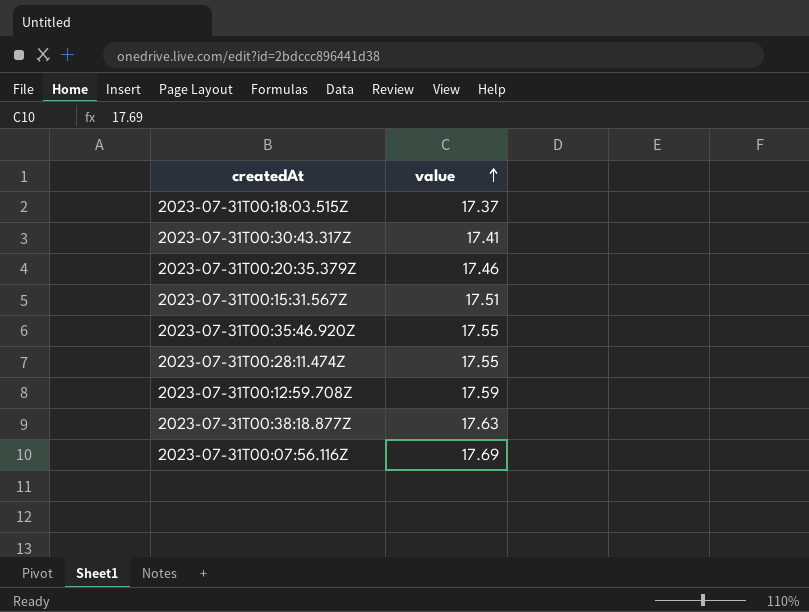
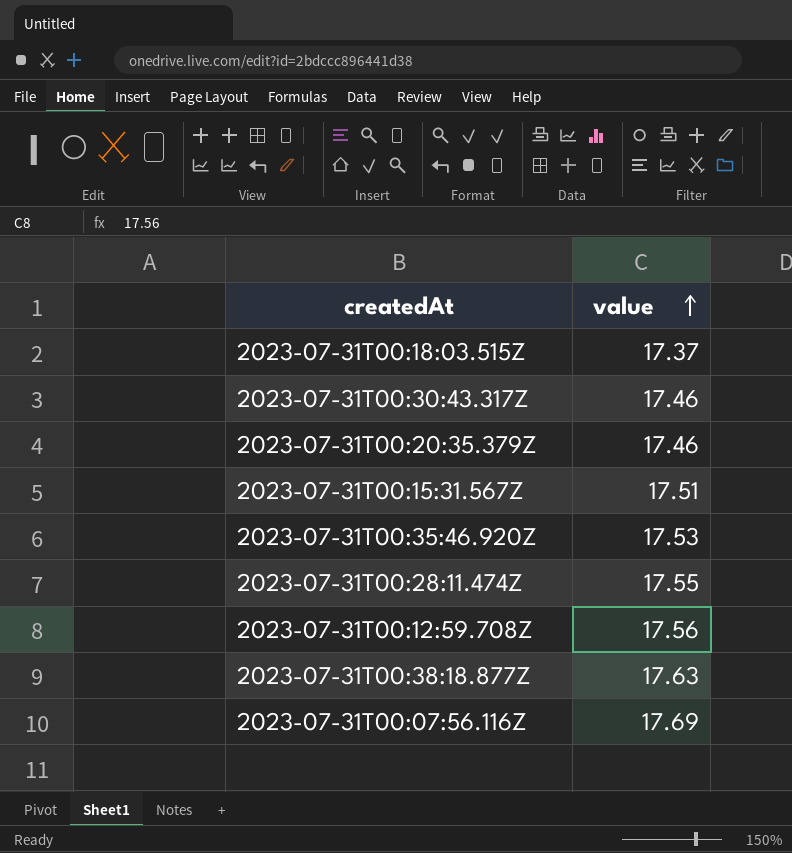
2023-07-31T00:30:43.317Z | value: 17.41 -> 17.46
2023-07-31T00:35:46.920Z | value: 17.55 -> 17.53
2023-07-31T00:12:59.708Z | value: 17.59 -> 17.56

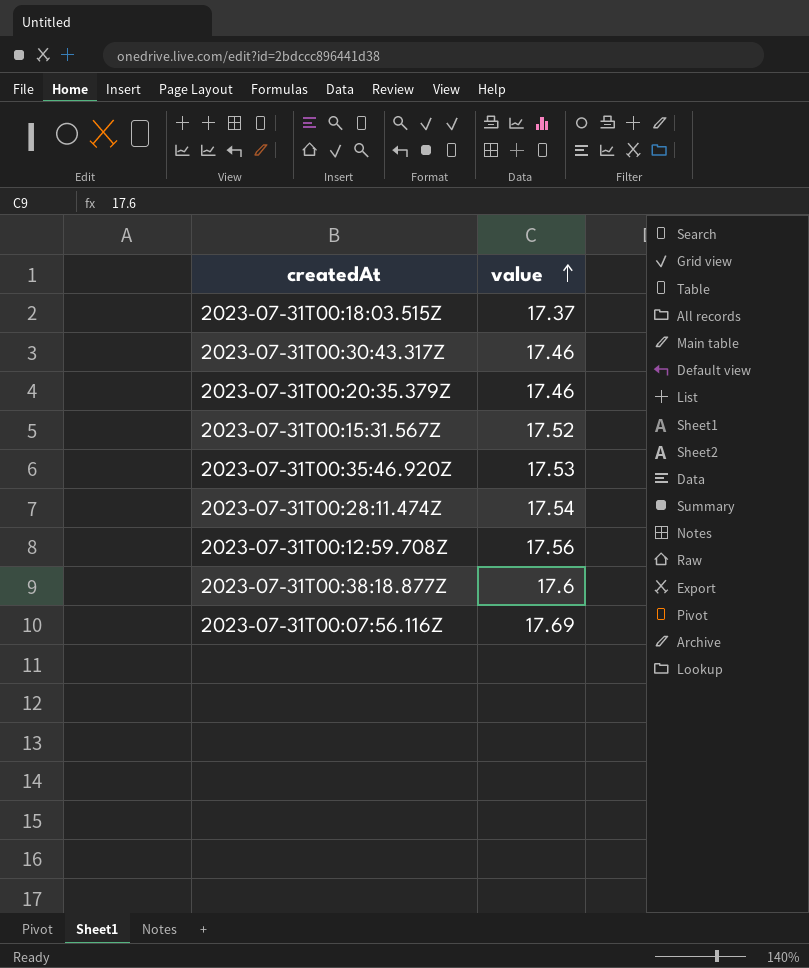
2023-07-31T00:15:31.567Z | value: 17.51 -> 17.52
2023-07-31T00:28:11.474Z | value: 17.55 -> 17.54
2023-07-31T00:38:18.877Z | value: 17.63 -> 17.6

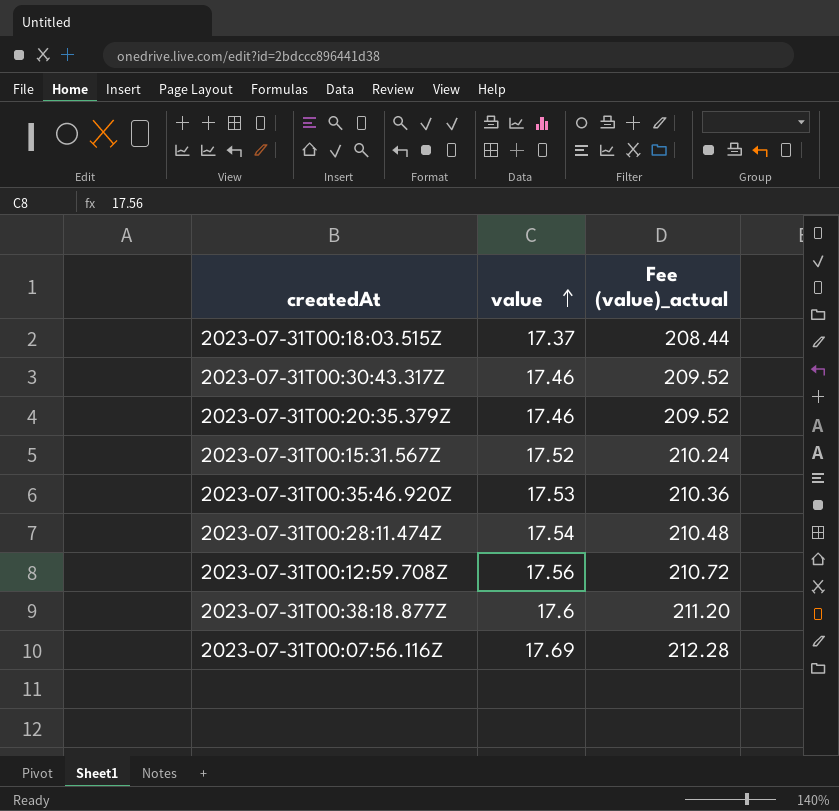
column Fee (value)_actual | formula: none -> [value] * 12

